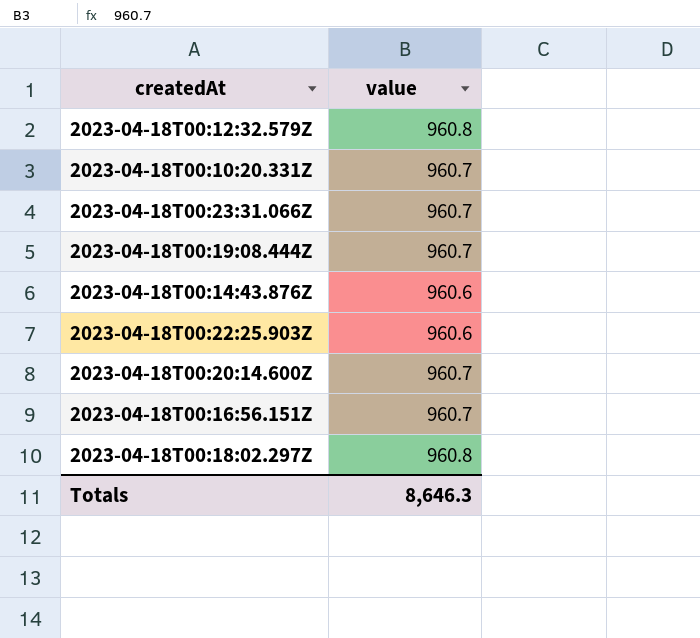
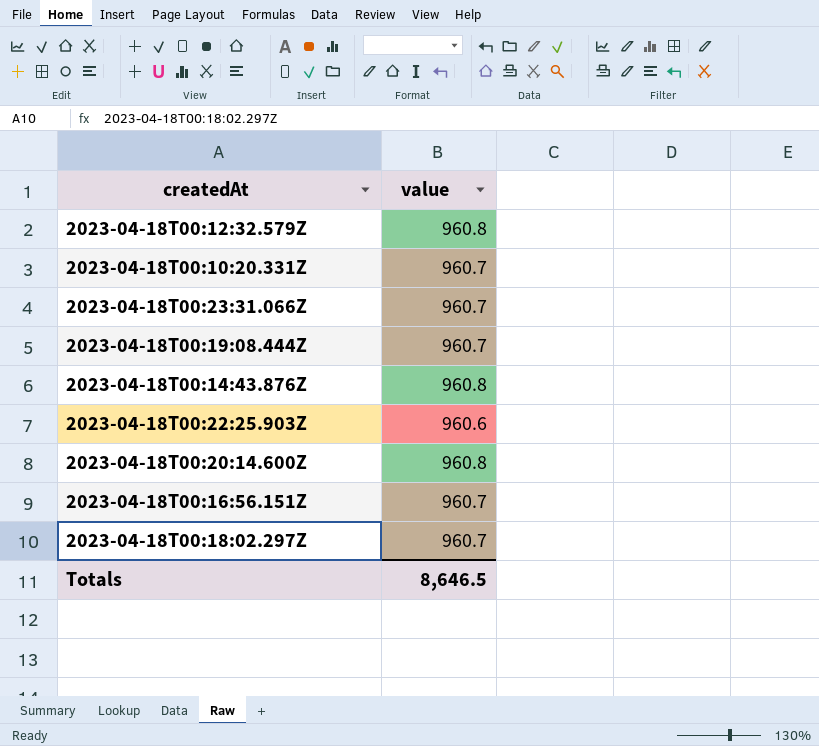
2023-04-18T00:14:43.876Z | value: 960.6 -> 960.8
2023-04-18T00:20:14.600Z | value: 960.7 -> 960.8
2023-04-18T00:18:02.297Z | value: 960.8 -> 960.7
Totals | value: 8,646.3 -> 8,646.5

